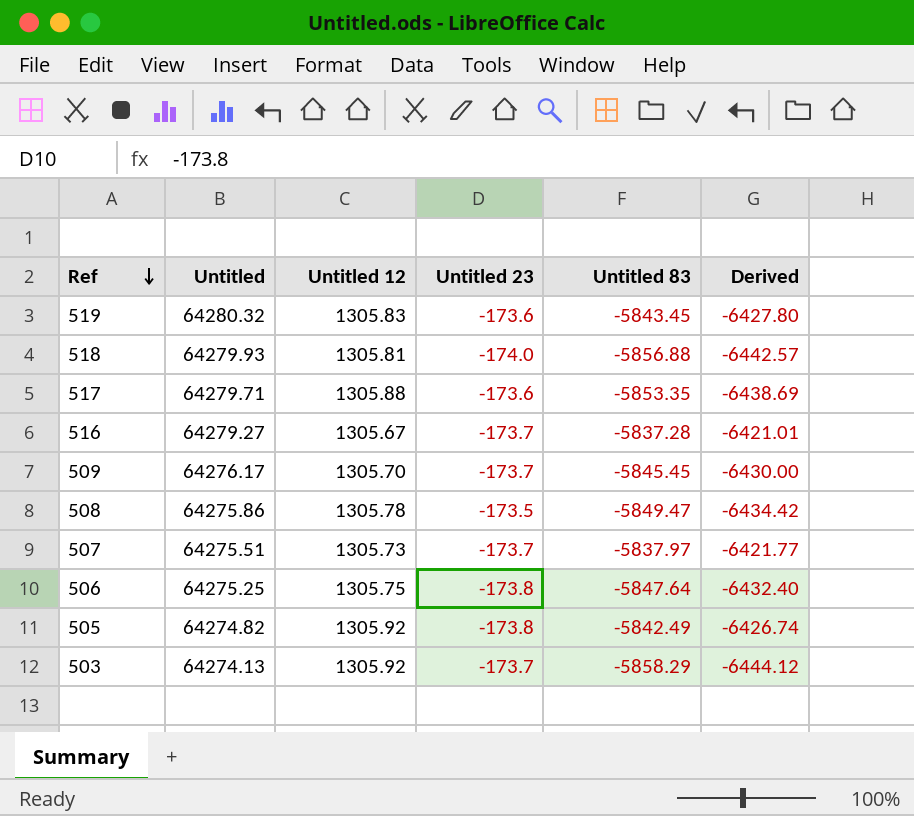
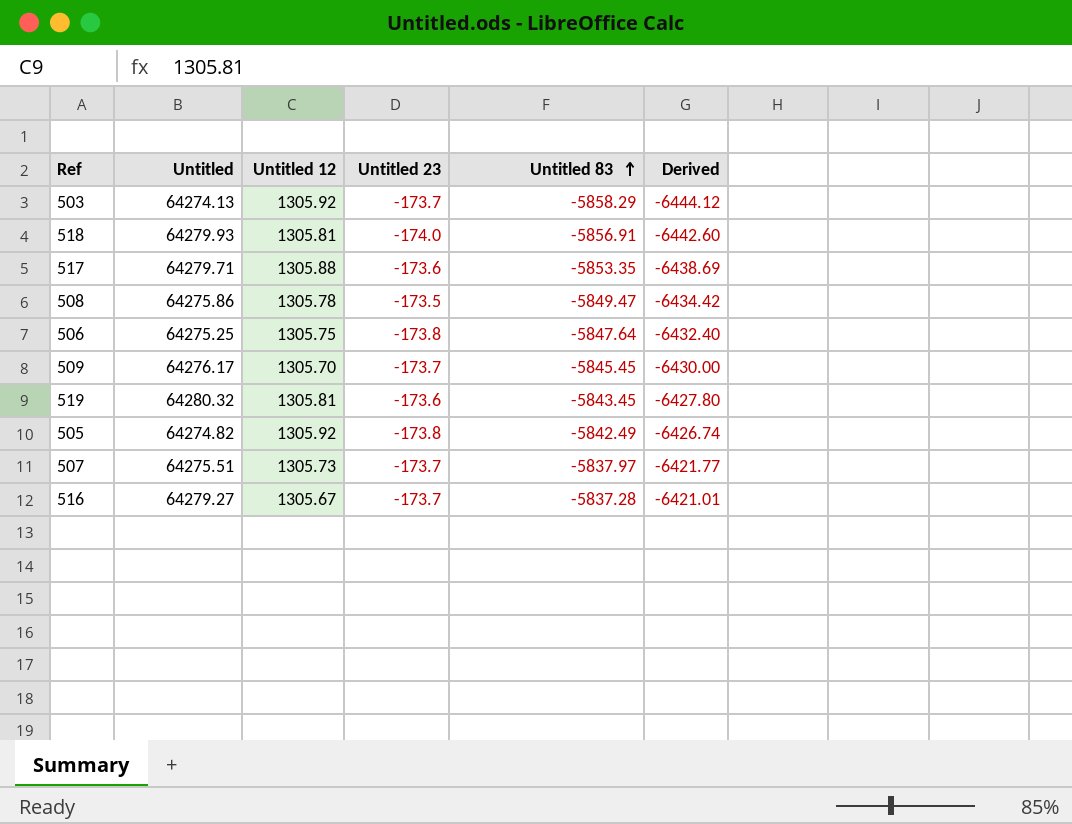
row order: Ref descending -> Untitled 83 ascending
518 | Untitled 83: -5856.88 -> -5856.91
518 | Derived: -6442.57 -> -6442.60
519 | Untitled 12: 1305.83 -> 1305.81

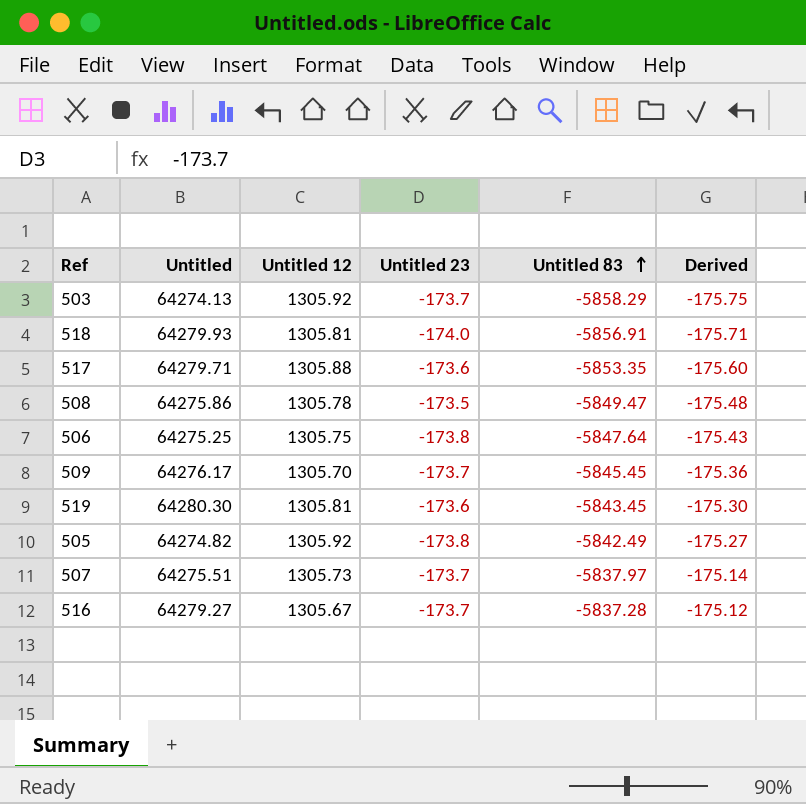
column Derived | formula: [Untitled 83] * 1.1 -> [Untitled 83] * 0.03
519 | Untitled: 64280.32 -> 64280.30

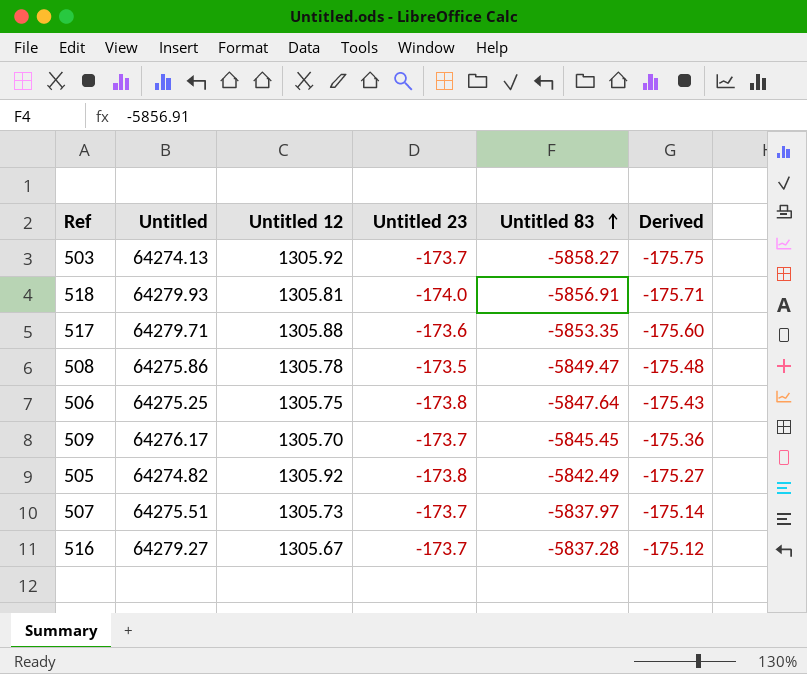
row 519: 64280.30 | 1305.81 | -173.6 | -5843.45 | -175.30 -> none
503 | Untitled 83: -5858.29 -> -5858.27

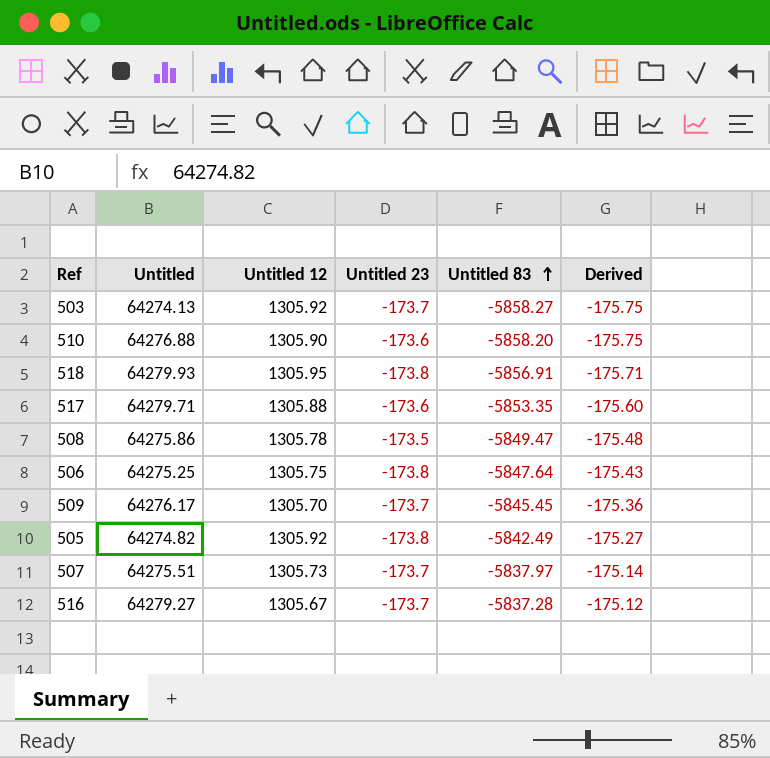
row 510: none -> 64276.88 | 1305.90 | -173.6 | -5858.20 | -175.75
518 | Untitled 12: 1305.81 -> 1305.95
518 | Untitled 23: -174.0 -> -173.8

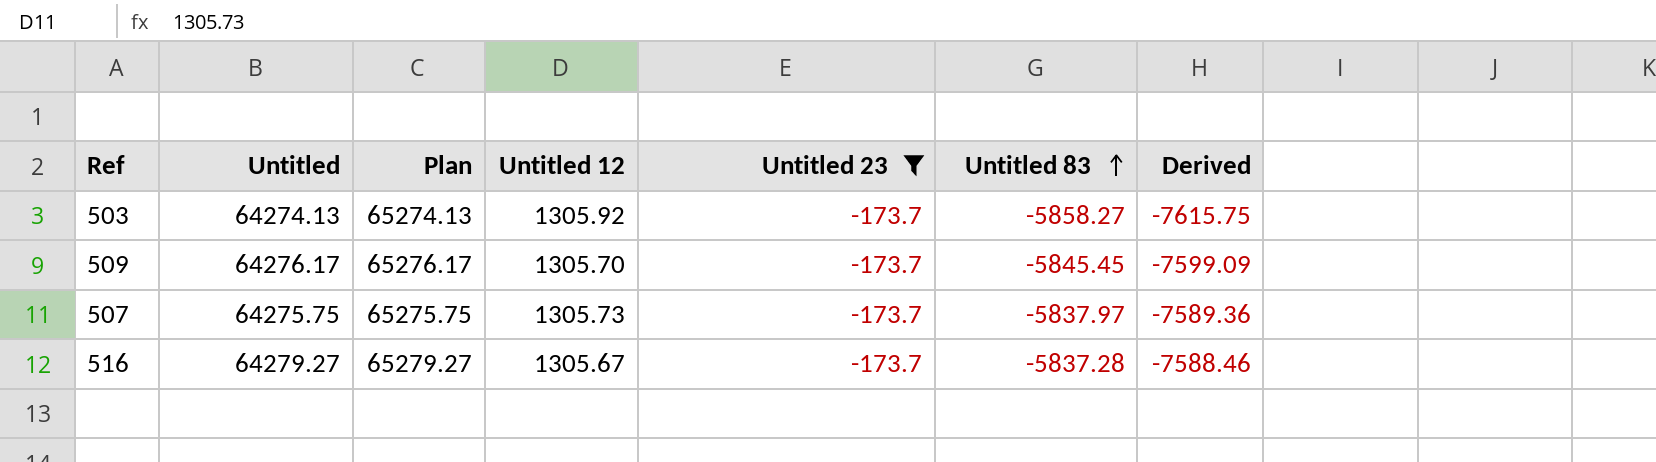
filter: none -> Untitled 23 = -173.7
column Plan | formula: none -> [Untitled] + 1000
column Derived | formula: [Untitled 83] * 0.03 -> [Untitled 83] * 1.3
507 | Untitled: 64275.51 -> 64275.75

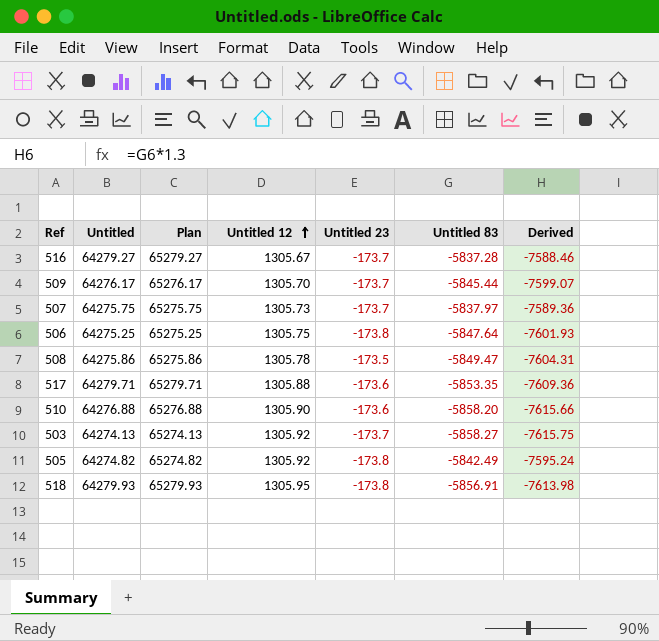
filter: Untitled 23 = -173.7 -> none
row order: Untitled 83 ascending -> Untitled 12 ascending
509 | Untitled 83: -5845.45 -> -5845.44
509 | Derived: -7599.09 -> -7599.07

